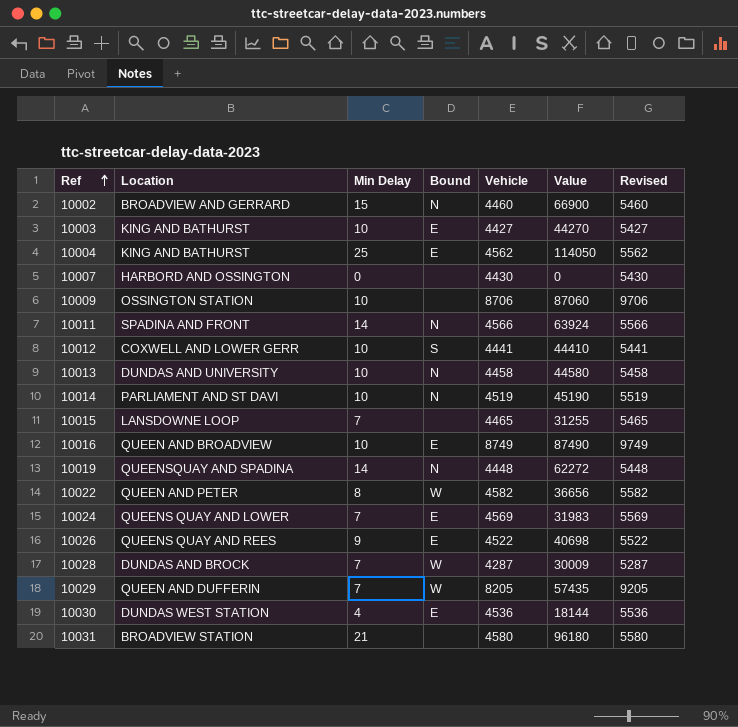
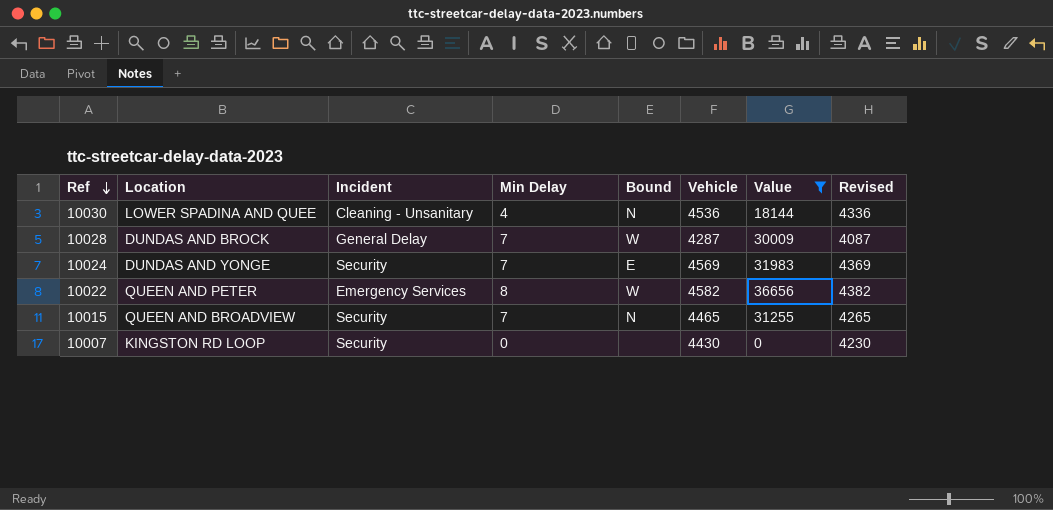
filter: none -> Value <= 36656
row order: Ref ascending -> Ref descending
column Incident | position: none -> 3
column Revised | formula: [Vehicle] + 1000 -> [Vehicle] - 200
10030 | Location: DUNDAS WEST STATION -> LOWER SPADINA AND QUEE
10030 | Bound: E -> N
10024 | Location: QUEENS QUAY AND LOWER -> DUNDAS AND YONGE
10015 | Location: LANSDOWNE LOOP -> QUEEN AND BROADVIEW
10015 | Bound: none -> N
10007 | Location: HARBORD AND OSSINGTON -> KINGSTON RD LOOP

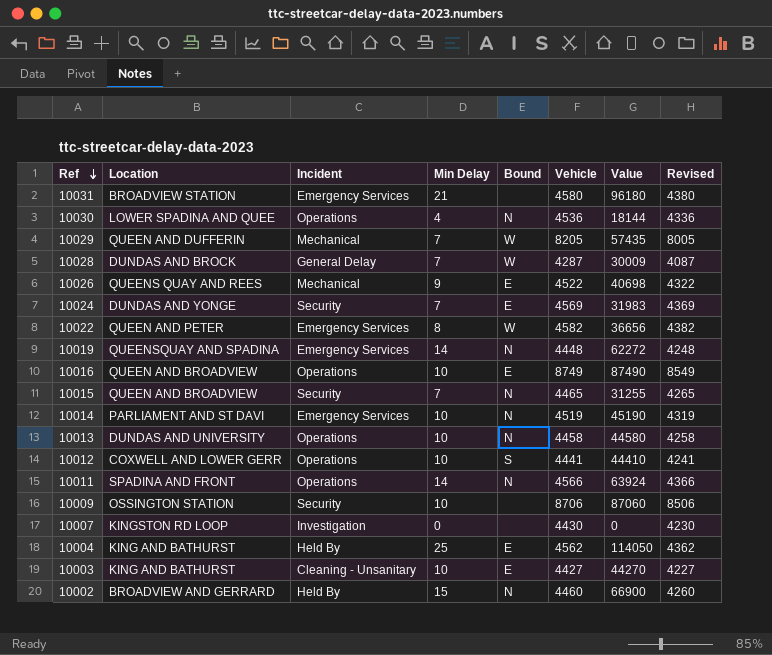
filter: Value <= 36656 -> none
10030 | Incident: Cleaning - Unsanitary -> Operations
10007 | Incident: Security -> Investigation

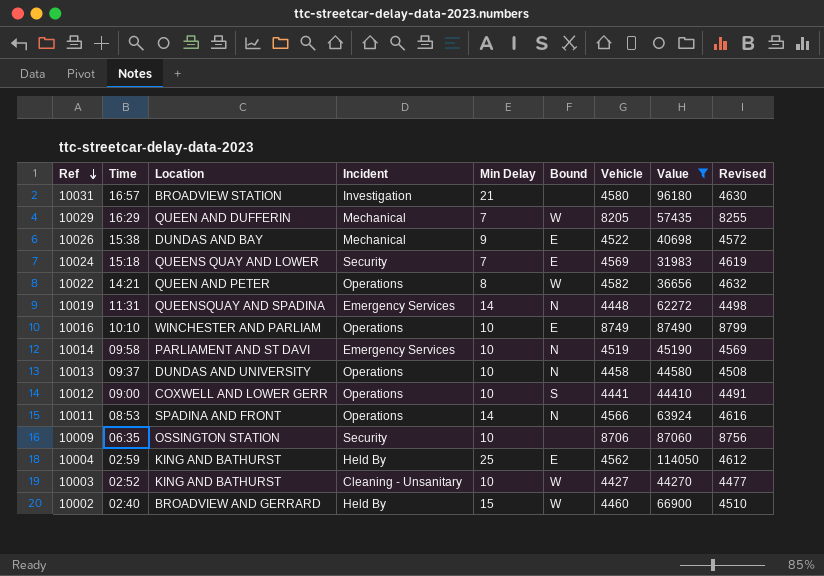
filter: none -> Value >= 31983
column Time | position: none -> 2
column Revised | formula: [Vehicle] - 200 -> [Vehicle] + 50
10031 | Incident: Emergency Services -> Investigation
10026 | Location: QUEENS QUAY AND REES -> DUNDAS AND BAY
10024 | Location: DUNDAS AND YONGE -> QUEENS QUAY AND LOWER
10022 | Incident: Emergency Services -> Operations
10016 | Location: QUEEN AND BROADVIEW -> WINCHESTER AND PARLIAM
10003 | Bound: E -> W
10002 | Bound: N -> W

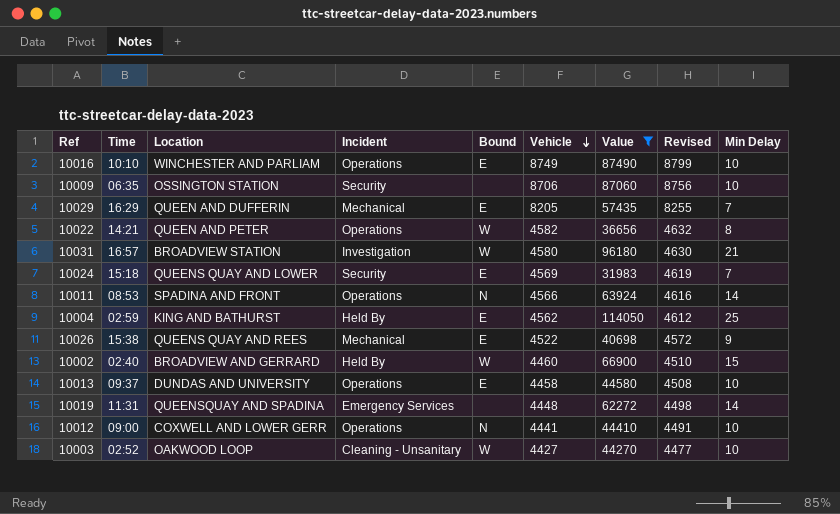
row order: Ref descending -> Vehicle descending
column Min Delay | position: 5 -> 9
row 10014: 09:58 | PARLIAMENT AND ST DAVI | Emergency Services | 10 | N | 4519 | 45190 | 4569 -> none
10029 | Bound: W -> E
10031 | Bound: none -> W
10026 | Location: DUNDAS AND BAY -> QUEENS QUAY AND REES
10013 | Bound: N -> E
10019 | Bound: N -> none
10012 | Bound: S -> N
10003 | Location: KING AND BATHURST -> OAKWOOD LOOP

